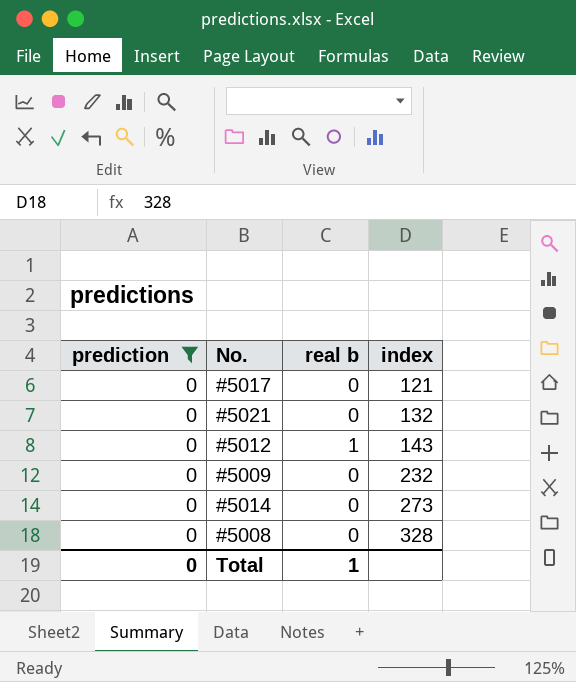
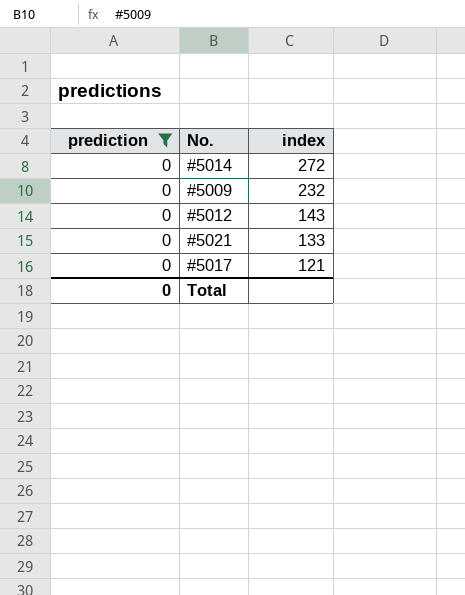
row order: index ascending -> index descending
column real b | position: 3 -> none
row #5008: 0 | 0 | 328 -> none
#5014 | index: 273 -> 272
#5021 | index: 132 -> 133

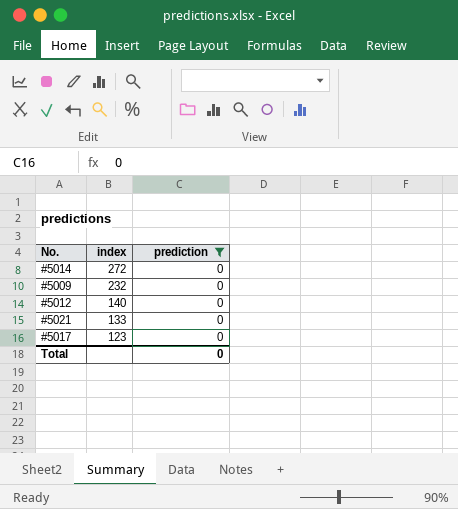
column prediction | position: 1 -> 3
#5012 | index: 143 -> 140
#5017 | index: 121 -> 123

